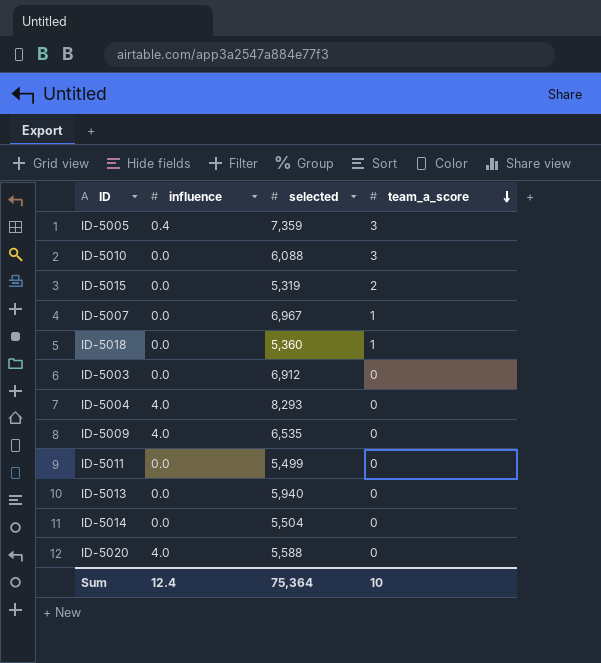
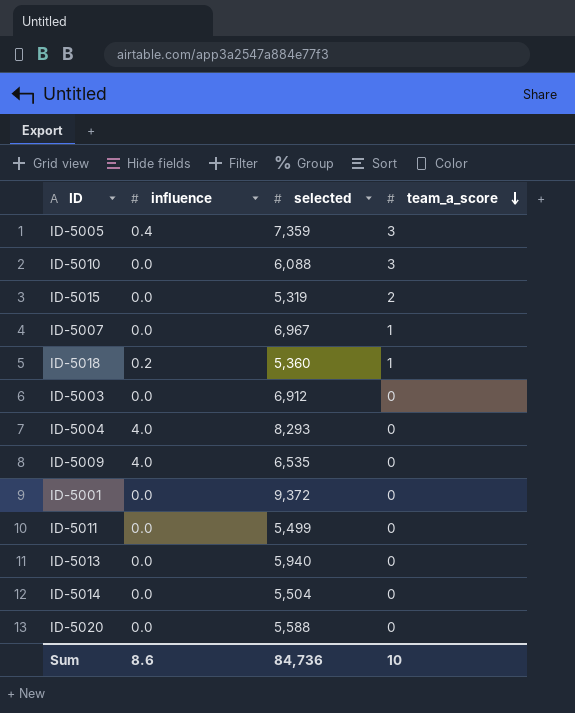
ID-5018 | influence: 0.0 -> 0.2
row ID-5001: none -> 0.0 | 9,372 | 0
ID-5020 | influence: 4.0 -> 0.0
Sum | influence: 12.4 -> 8.6
Sum | selected: 75,364 -> 84,736

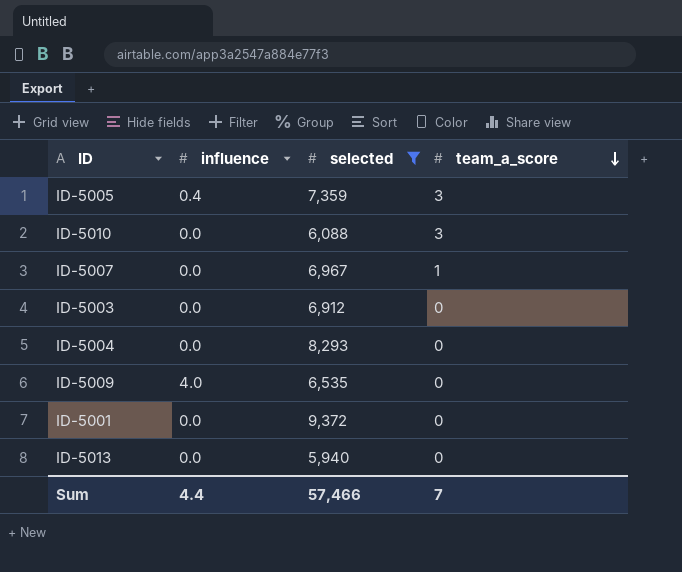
filter: none -> selected >= 5,940
ID-5004 | influence: 4.0 -> 0.0
Sum | influence: 8.6 -> 4.4
Sum | selected: 84,736 -> 57,466
Sum | team_a_score: 10 -> 7

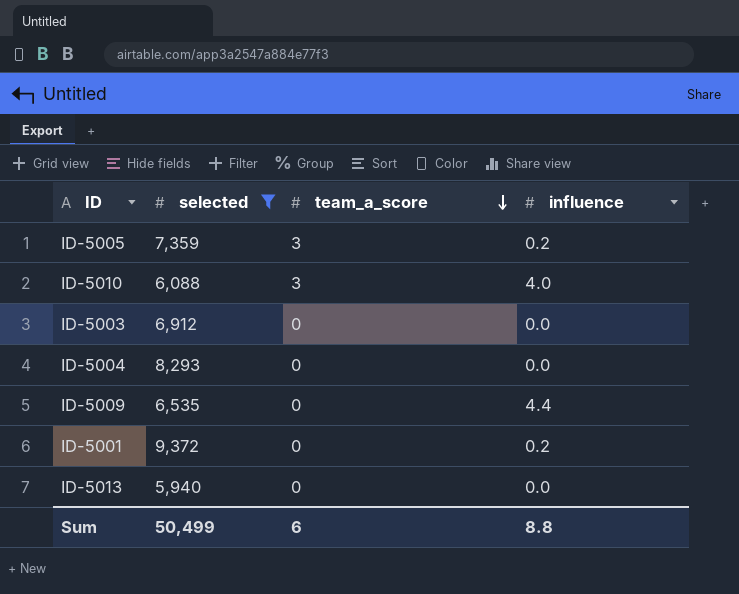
column influence | position: 2 -> 4
row ID-5007: 0.0 | 6,967 | 1 -> none
ID-5005 | influence: 0.4 -> 0.2
ID-5010 | influence: 0.0 -> 4.0
ID-5009 | influence: 4.0 -> 4.4
ID-5001 | influence: 0.0 -> 0.2
Sum | selected: 57,466 -> 50,499
Sum | team_a_score: 7 -> 6
Sum | influence: 4.4 -> 8.8

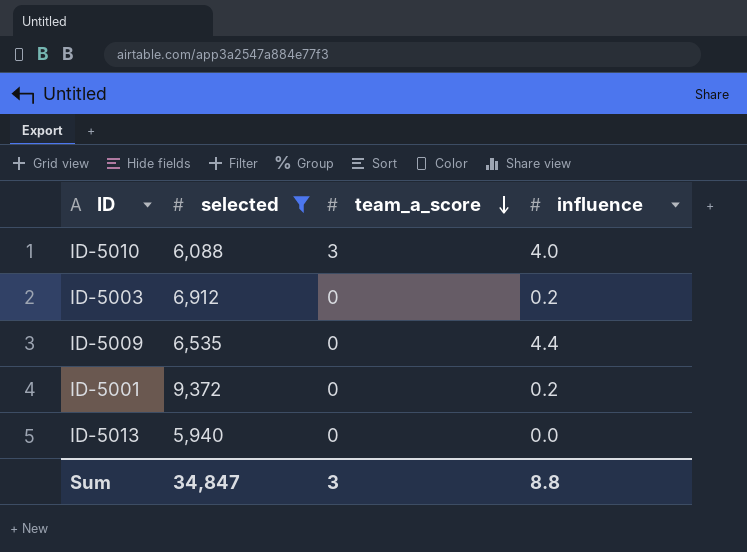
row ID-5005: 7,359 | 3 | 0.2 -> none
row ID-5004: 8,293 | 0 | 0.0 -> none
ID-5003 | influence: 0.0 -> 0.2
Sum | selected: 50,499 -> 34,847
Sum | team_a_score: 6 -> 3

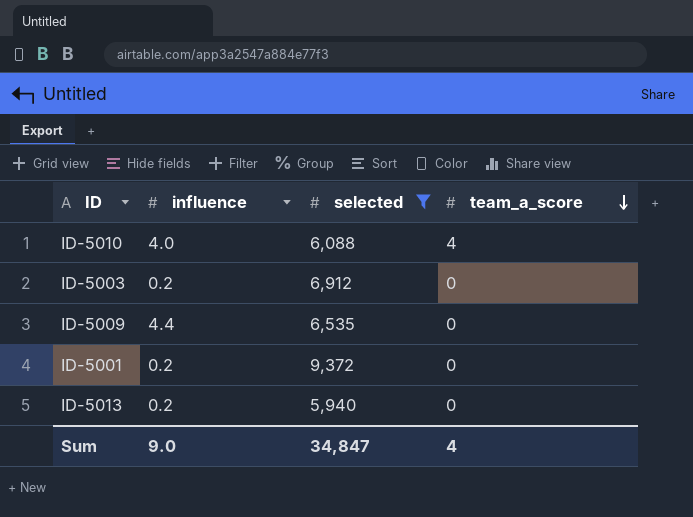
column influence | position: 4 -> 2
ID-5010 | team_a_score: 3 -> 4
ID-5013 | influence: 0.0 -> 0.2
Sum | influence: 8.8 -> 9.0
Sum | team_a_score: 3 -> 4

